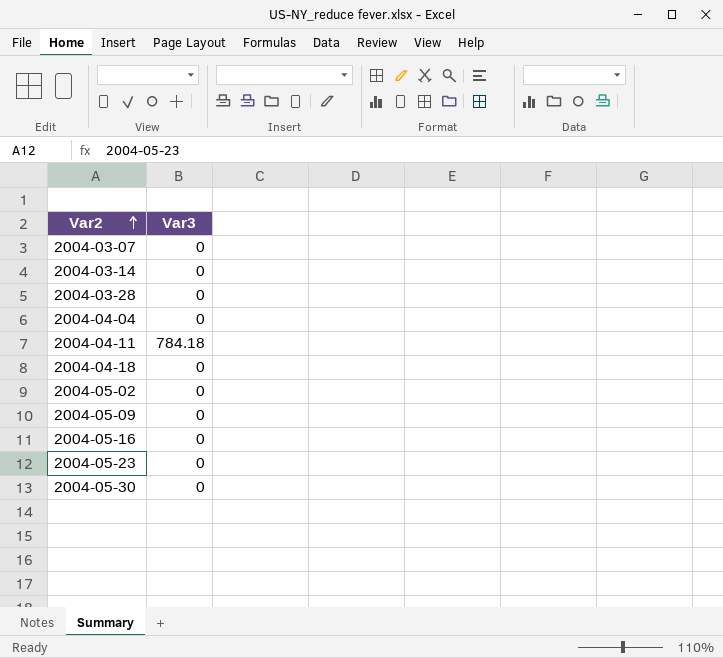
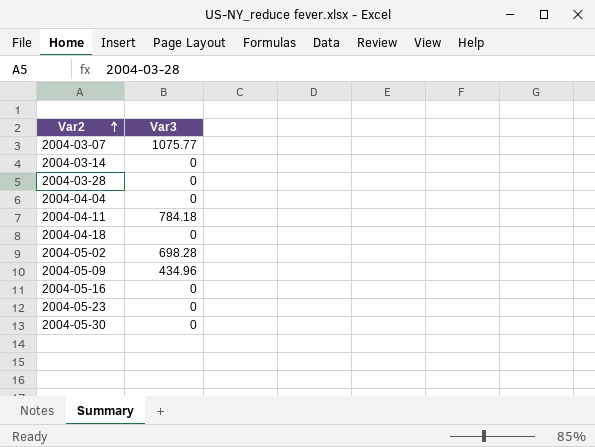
2004-03-07 | Var3: 0 -> 1075.77
2004-05-02 | Var3: 0 -> 698.28
2004-05-09 | Var3: 0 -> 434.96

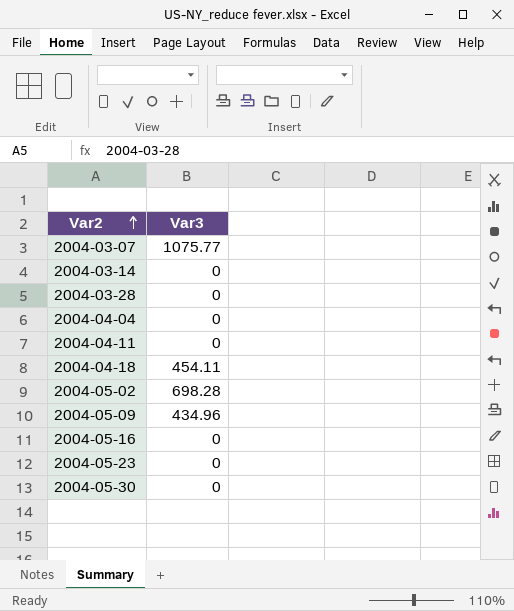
2004-04-11 | Var3: 784.18 -> 0
2004-04-18 | Var3: 0 -> 454.11

